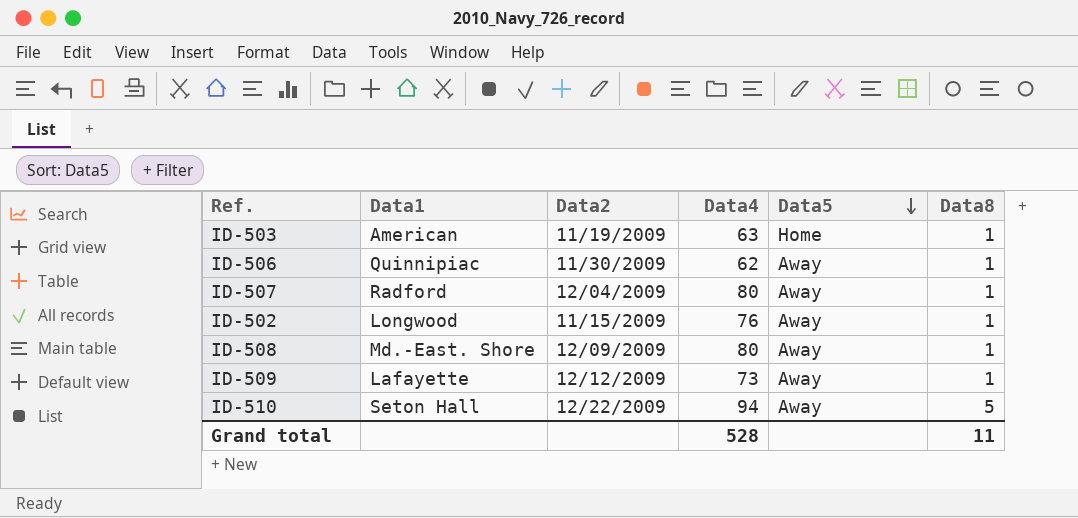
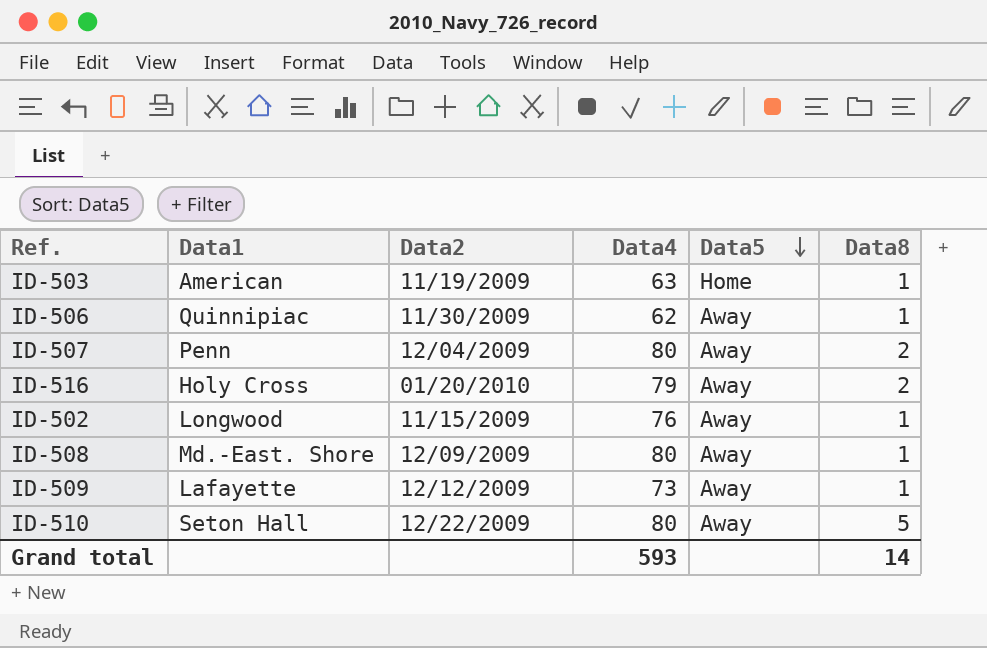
ID-507 | Data1: Radford -> Penn
ID-507 | Data8: 1 -> 2
row ID-516: none -> Holy Cross | 01/20/2010 | 79 | Away | 2
ID-510 | Data4: 94 -> 80
Grand total | Data4: 528 -> 593
Grand total | Data8: 11 -> 14

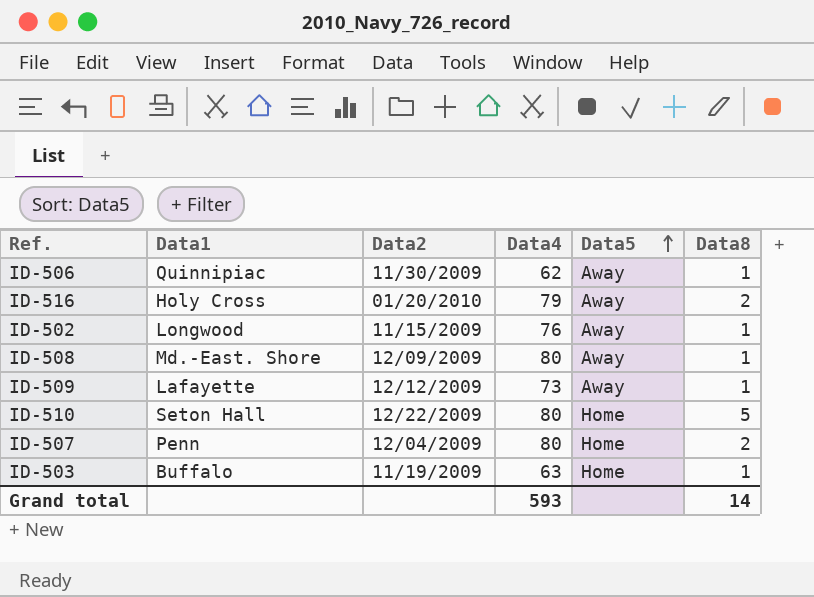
row order: Data5 descending -> Data5 ascending
ID-510 | Data5: Away -> Home
ID-507 | Data5: Away -> Home
ID-503 | Data1: American -> Buffalo

